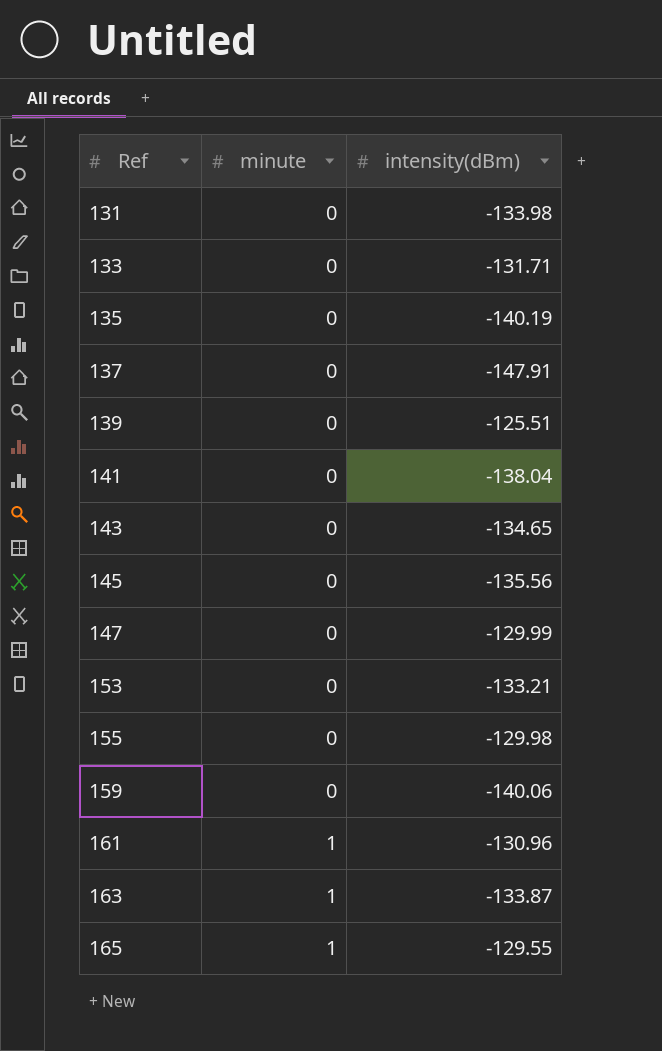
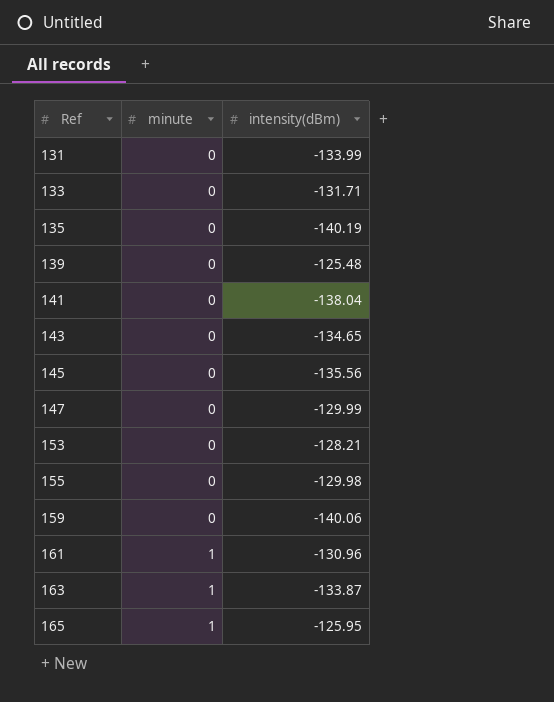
row 137: 0 | -147.91 -> none
131 | intensity(dBm): -133.98 -> -133.99
139 | intensity(dBm): -125.51 -> -125.48
153 | intensity(dBm): -133.21 -> -128.21
165 | intensity(dBm): -129.55 -> -125.95

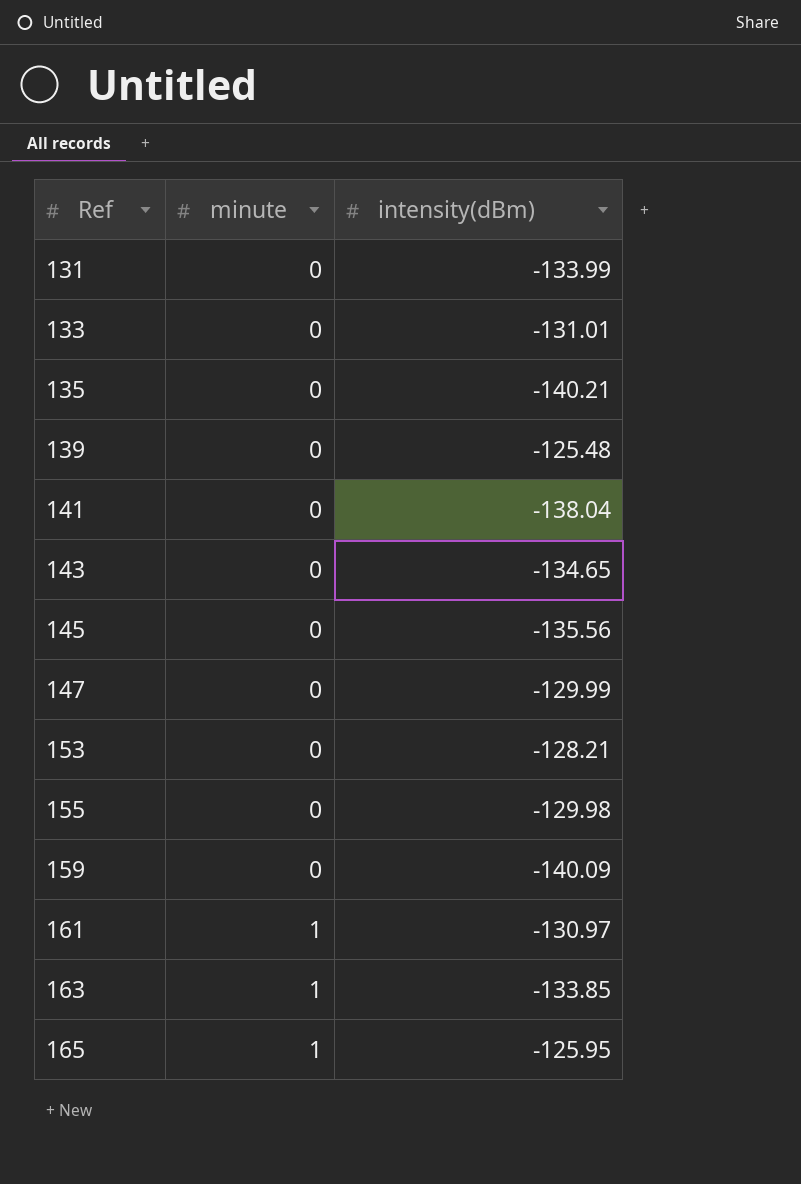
133 | intensity(dBm): -131.71 -> -131.01
135 | intensity(dBm): -140.19 -> -140.21
159 | intensity(dBm): -140.06 -> -140.09
161 | intensity(dBm): -130.96 -> -130.97
163 | intensity(dBm): -133.87 -> -133.85

